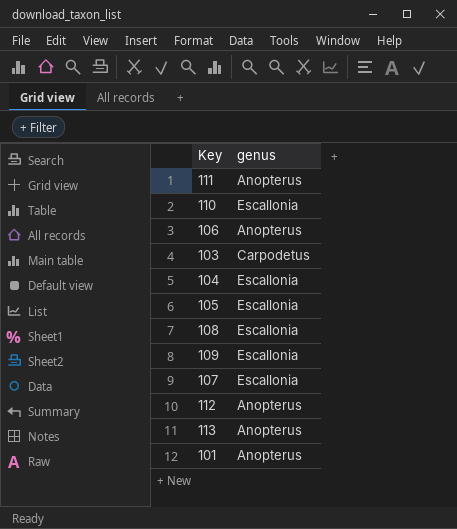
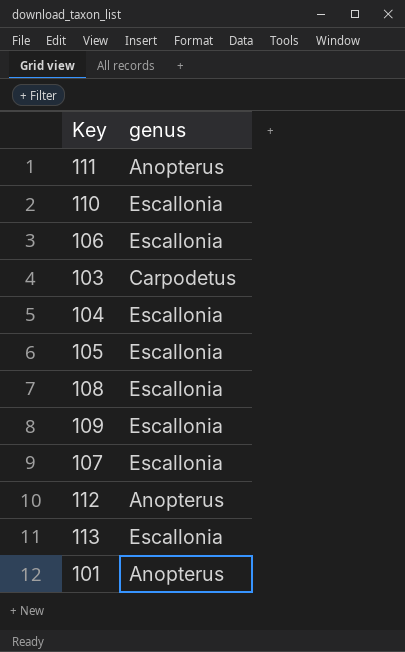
106 | genus: Anopterus -> Escallonia
113 | genus: Anopterus -> Escallonia

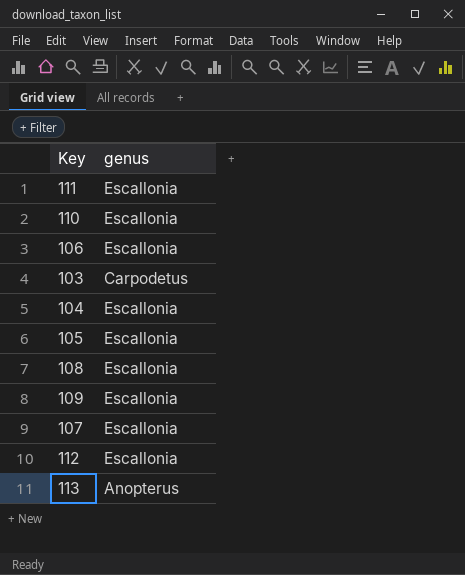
row 101: Anopterus -> none
111 | genus: Anopterus -> Escallonia
112 | genus: Anopterus -> Escallonia
113 | genus: Escallonia -> Anopterus

